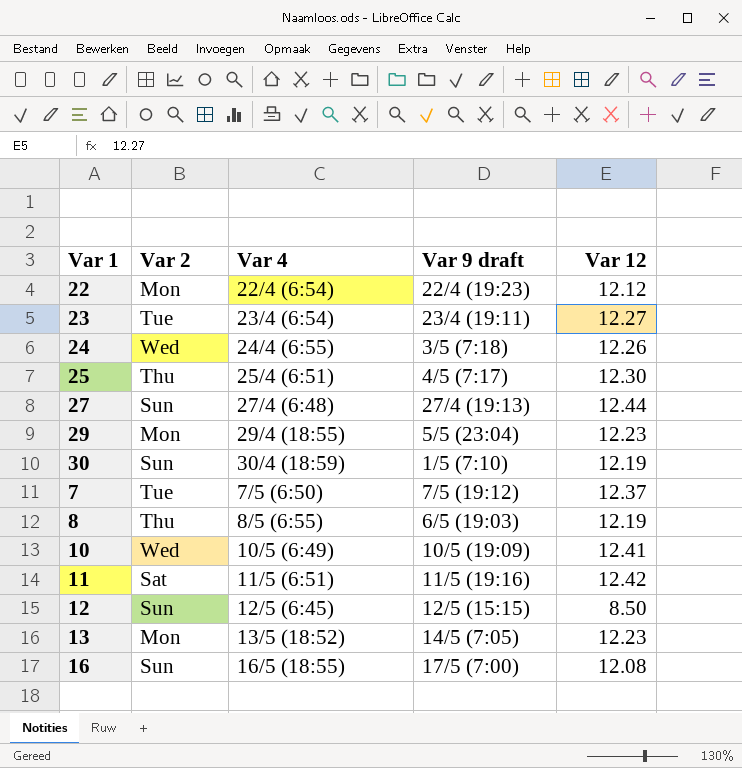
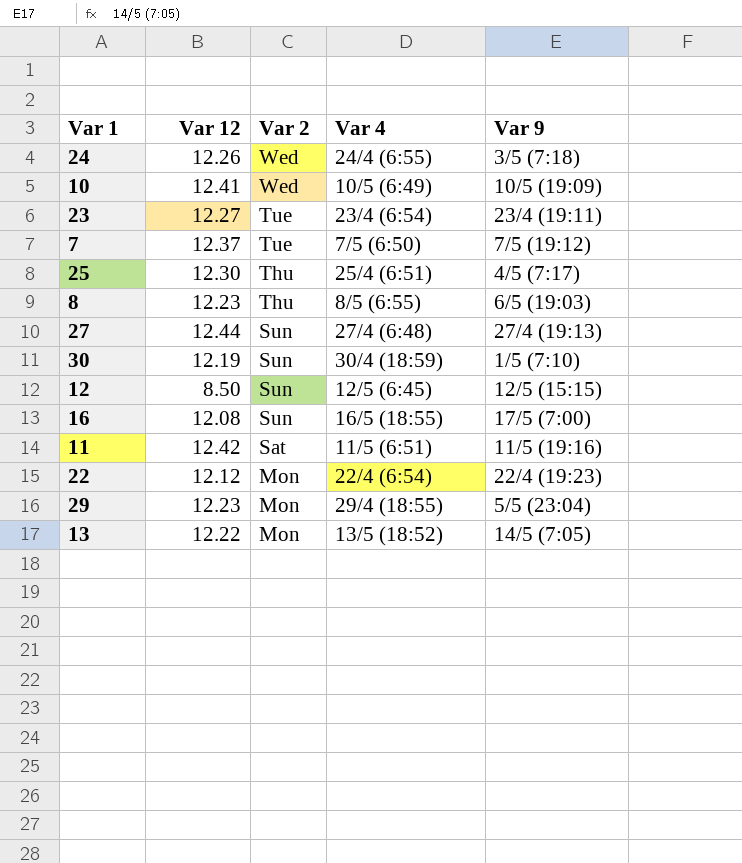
row order: none -> Var 2 descending
column Var 12 | position: 5 -> 2
column name: Var 9 draft -> Var 9
8 | Var 12: 12.19 -> 12.23
13 | Var 12: 12.23 -> 12.22

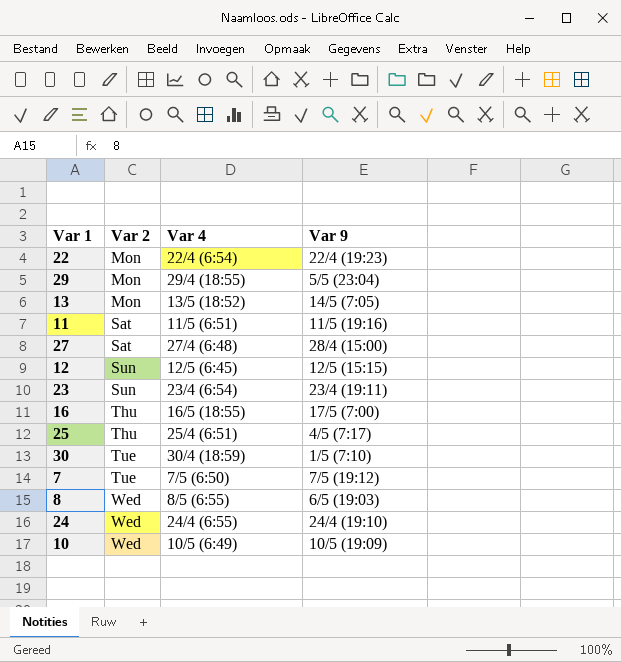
row order: Var 2 descending -> Var 2 ascending
column Var 12 | position: 2 -> none
27 | Var 2: Sun -> Sat
27 | Var 9: 27/4 (19:13) -> 28/4 (15:00)
23 | Var 2: Tue -> Sun
16 | Var 2: Sun -> Thu
30 | Var 2: Sun -> Tue
8 | Var 2: Thu -> Wed
24 | Var 9: 3/5 (7:18) -> 24/4 (19:10)

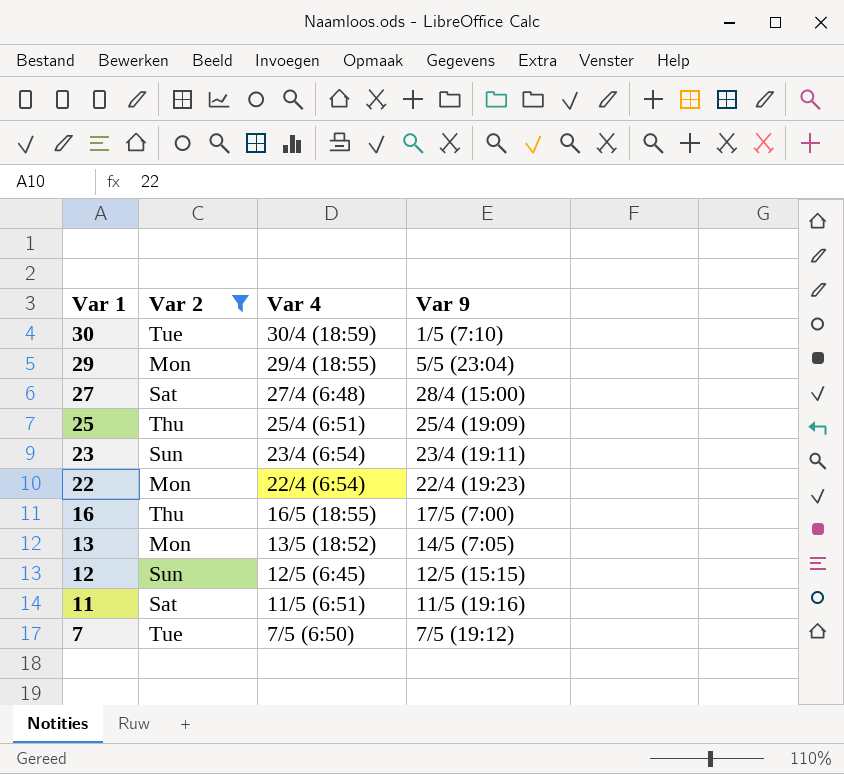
filter: none -> Var 2 != Wed
row order: Var 2 ascending -> Var 1 descending
25 | Var 9: 4/5 (7:17) -> 25/4 (19:09)

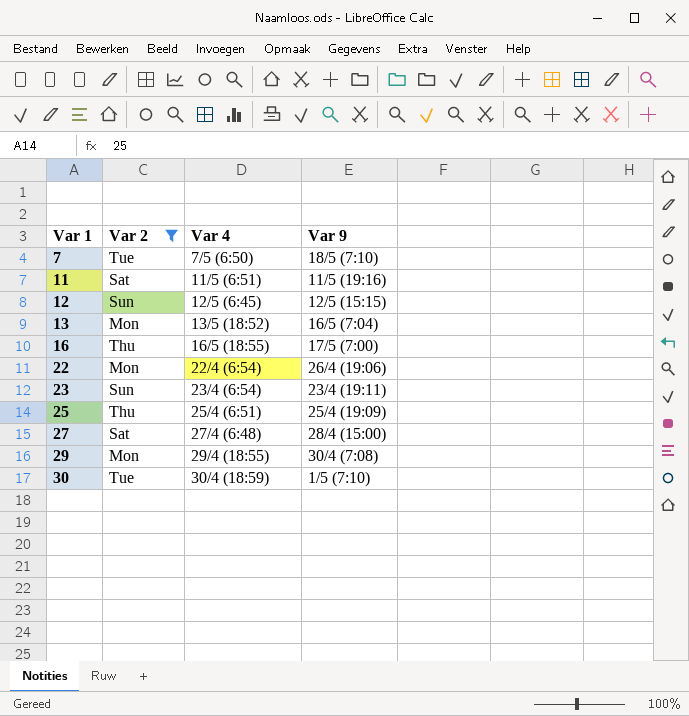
row order: Var 1 descending -> Var 1 ascending
7 | Var 9: 7/5 (19:12) -> 18/5 (7:10)
13 | Var 9: 14/5 (7:05) -> 16/5 (7:04)
22 | Var 9: 22/4 (19:23) -> 26/4 (19:06)
29 | Var 9: 5/5 (23:04) -> 30/4 (7:08)

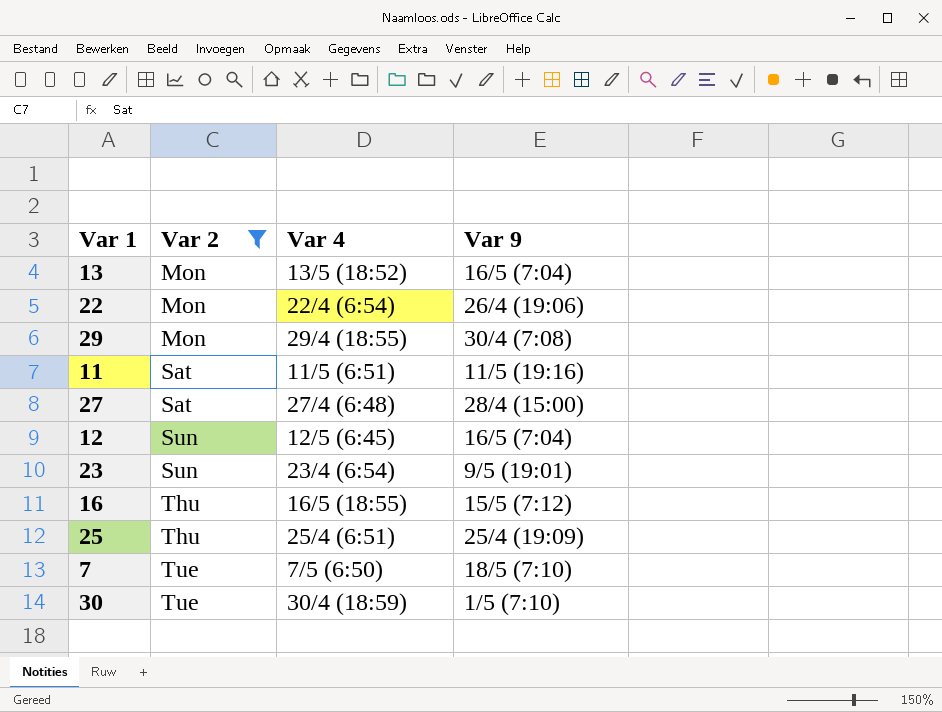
row order: Var 1 ascending -> Var 2 ascending
12 | Var 9: 12/5 (15:15) -> 16/5 (7:04)
23 | Var 9: 23/4 (19:11) -> 9/5 (19:01)
16 | Var 9: 17/5 (7:00) -> 15/5 (7:12)

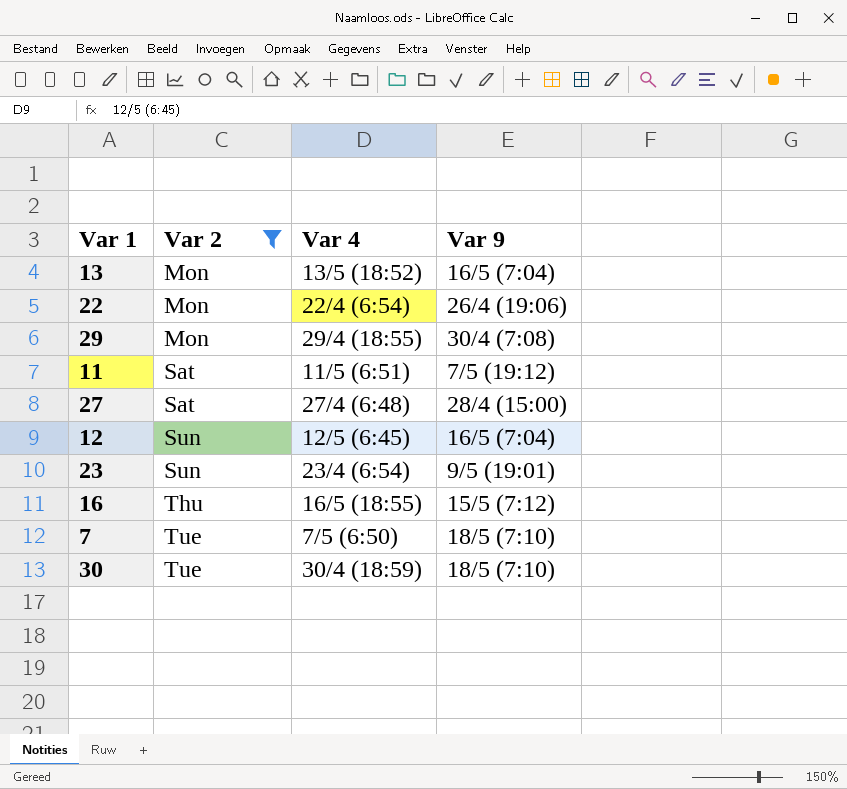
row 25: Thu | 25/4 (6:51) | 25/4 (19:09) -> none
11 | Var 9: 11/5 (19:16) -> 7/5 (19:12)
30 | Var 9: 1/5 (7:10) -> 18/5 (7:10)

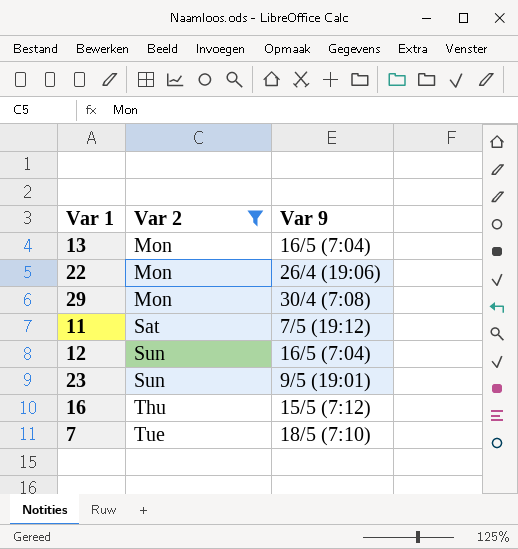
column Var 4 | position: 3 -> none
row 27: Sat | 27/4 (6:48) | 28/4 (15:00) -> none
row 30: Tue | 30/4 (18:59) | 18/5 (7:10) -> none

